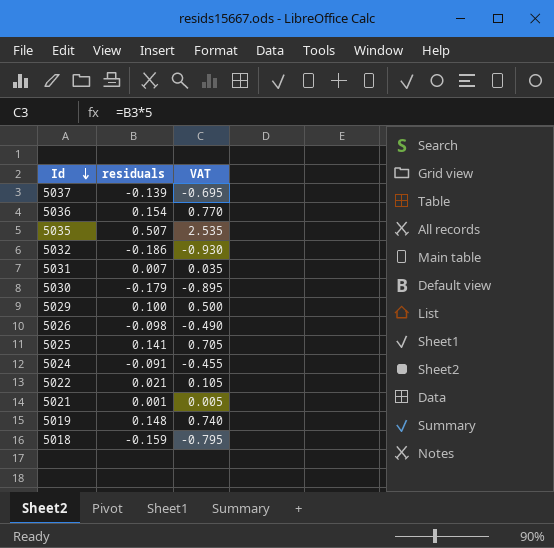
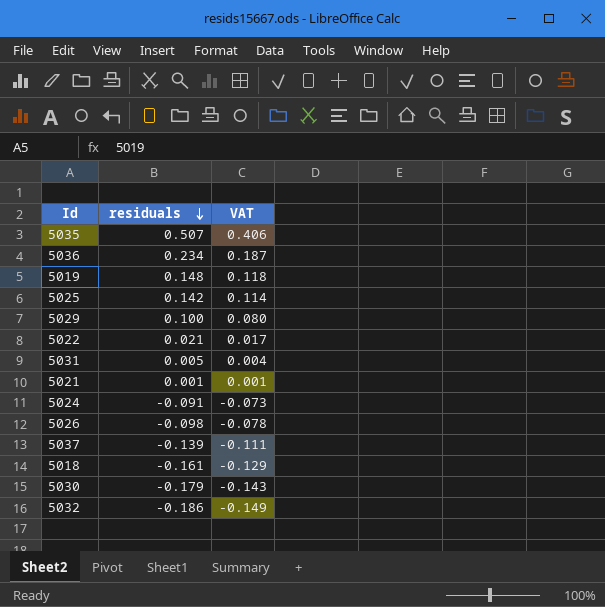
row order: Id descending -> residuals descending
column VAT | formula: [residuals] * 5 -> [residuals] * 0.8
5036 | residuals: 0.154 -> 0.234
5025 | residuals: 0.141 -> 0.142
5031 | residuals: 0.007 -> 0.005
5018 | residuals: -0.159 -> -0.161

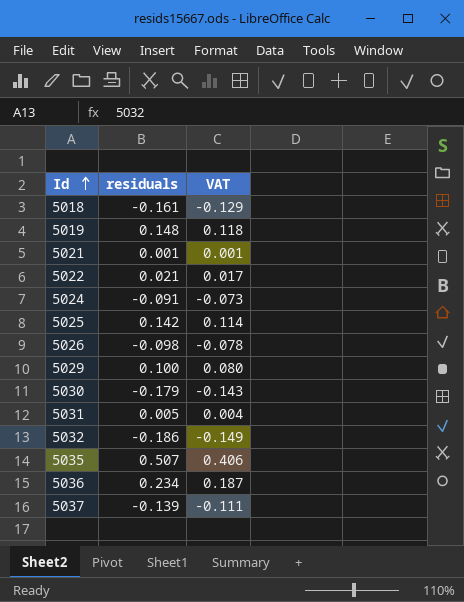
row order: residuals descending -> Id ascending

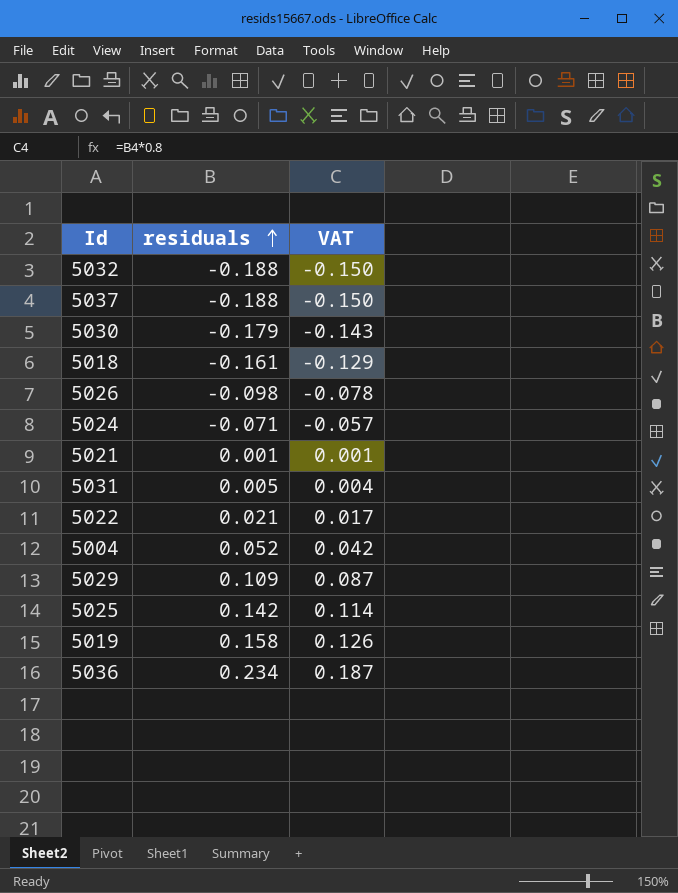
row order: Id ascending -> residuals ascending
row 5035: 0.507 | 0.406 -> none
5032 | residuals: -0.186 -> -0.188
5032 | VAT: -0.149 -> -0.150
5037 | residuals: -0.139 -> -0.188
5037 | VAT: -0.111 -> -0.150
5024 | residuals: -0.091 -> -0.071
5024 | VAT: -0.073 -> -0.057
row 5004: none -> 0.052 | 0.042
5029 | residuals: 0.100 -> 0.109
5029 | VAT: 0.080 -> 0.087
5019 | residuals: 0.148 -> 0.158
5019 | VAT: 0.118 -> 0.126

